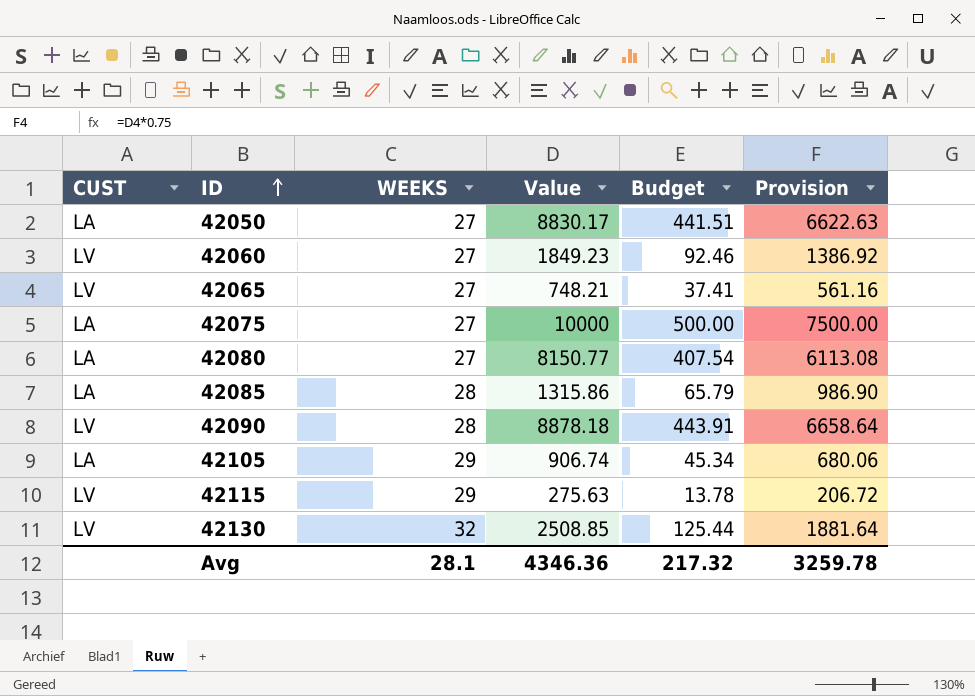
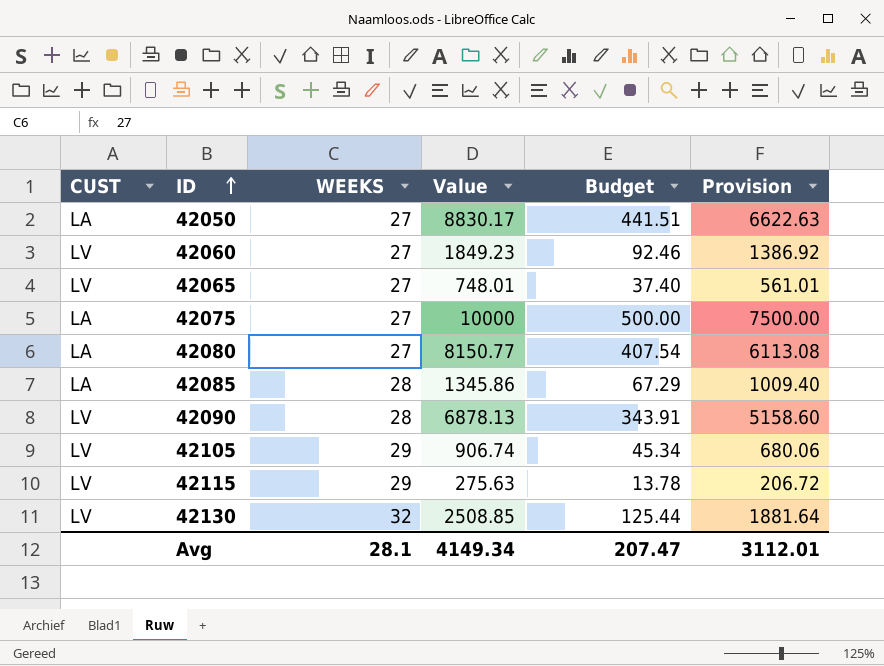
42065 | Value: 748.21 -> 748.01
42065 | Budget: 37.41 -> 37.40
42065 | Provision: 561.16 -> 561.01
42085 | Value: 1315.86 -> 1345.86
42085 | Budget: 65.79 -> 67.29
42085 | Provision: 986.90 -> 1009.40
42090 | Value: 8878.18 -> 6878.13
42090 | Budget: 443.91 -> 343.91
42090 | Provision: 6658.64 -> 5158.60
42105 | CUST: LA -> LV
Avg | Value: 4346.36 -> 4149.34
Avg | Budget: 217.32 -> 207.47
Avg | Provision: 3259.78 -> 3112.01

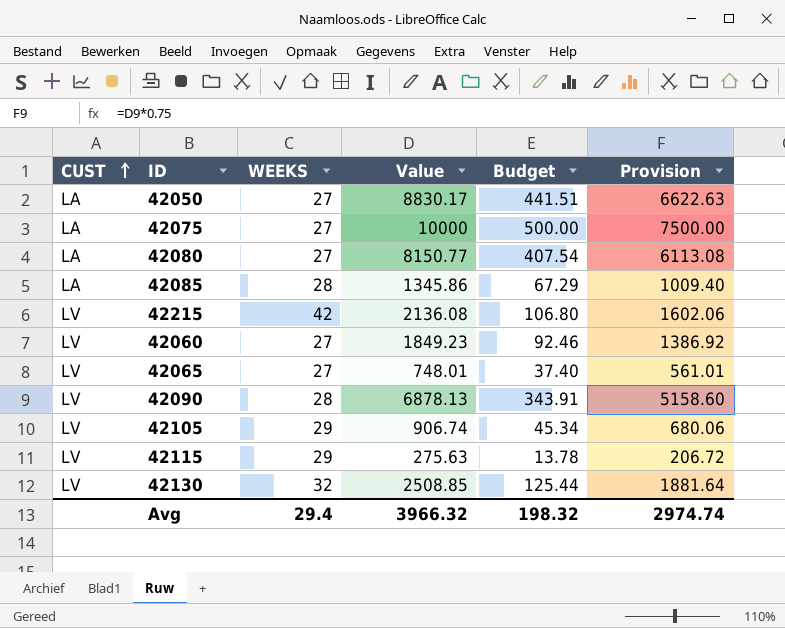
row order: ID ascending -> CUST ascending
row 42215: none -> LV | 42 | 2136.08 | 106.80 | 1602.06
Avg | WEEKS: 28.1 -> 29.4
Avg | Value: 4149.34 -> 3966.32
Avg | Budget: 207.47 -> 198.32
Avg | Provision: 3112.01 -> 2974.74

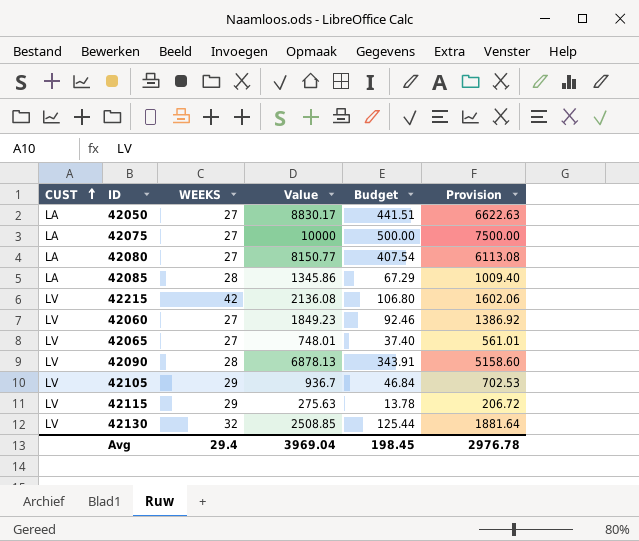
42105 | Value: 906.74 -> 936.7
42105 | Budget: 45.34 -> 46.84
42105 | Provision: 680.06 -> 702.53
Avg | Value: 3966.32 -> 3969.04
Avg | Budget: 198.32 -> 198.45
Avg | Provision: 2974.74 -> 2976.78

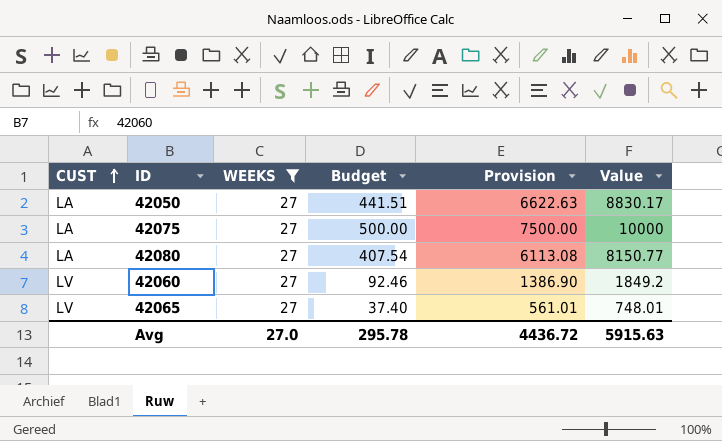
filter: none -> WEEKS = 27
column Value | position: 4 -> 6
42060 | Provision: 1386.92 -> 1386.90
42060 | Value: 1849.23 -> 1849.2
Avg | WEEKS: 29.4 -> 27.0
Avg | Budget: 198.45 -> 295.78
Avg | Provision: 2976.78 -> 4436.72
Avg | Value: 3969.04 -> 5915.63

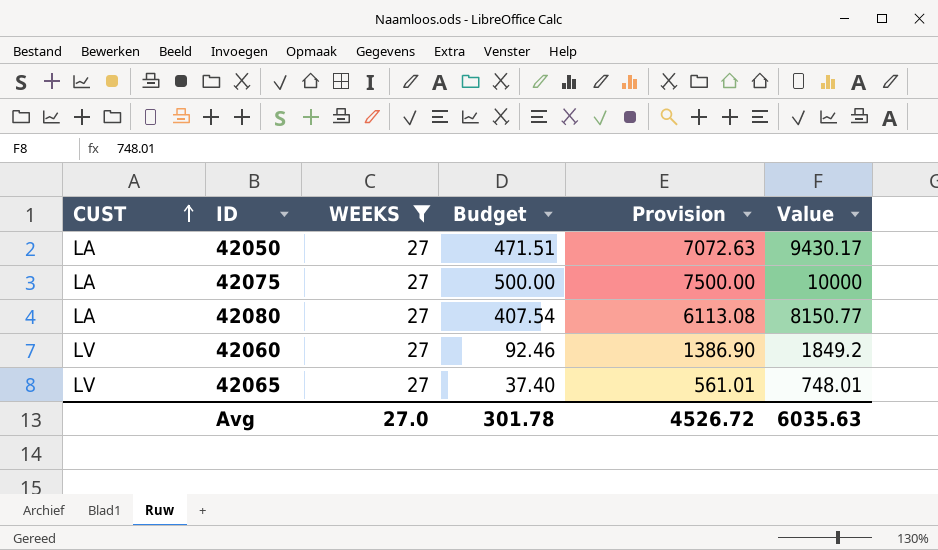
42050 | Budget: 441.51 -> 471.51
42050 | Provision: 6622.63 -> 7072.63
42050 | Value: 8830.17 -> 9430.17
Avg | Budget: 295.78 -> 301.78
Avg | Provision: 4436.72 -> 4526.72
Avg | Value: 5915.63 -> 6035.63

